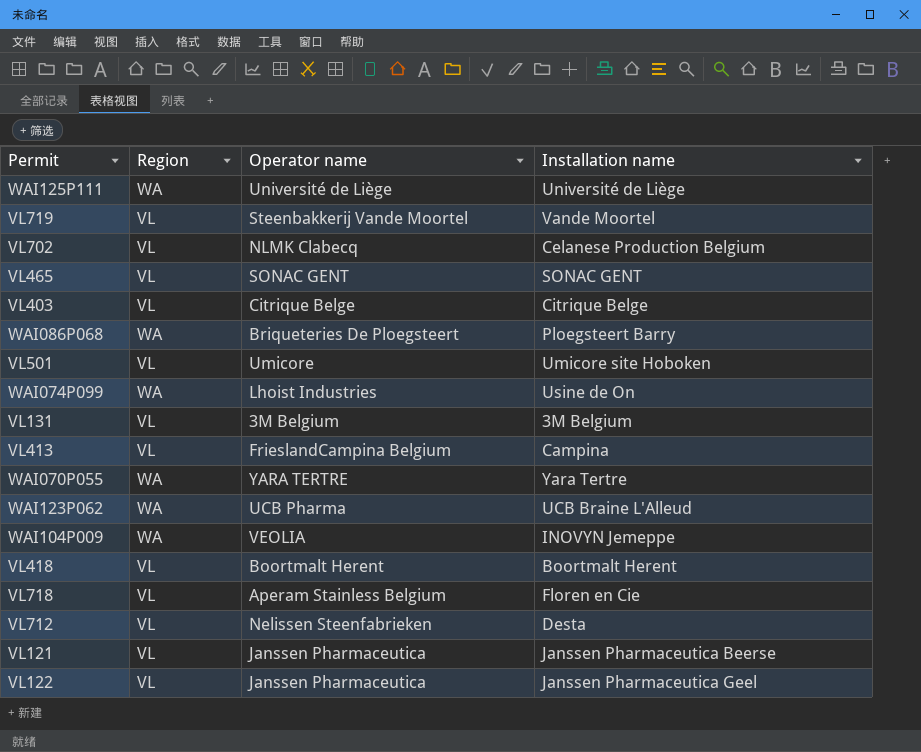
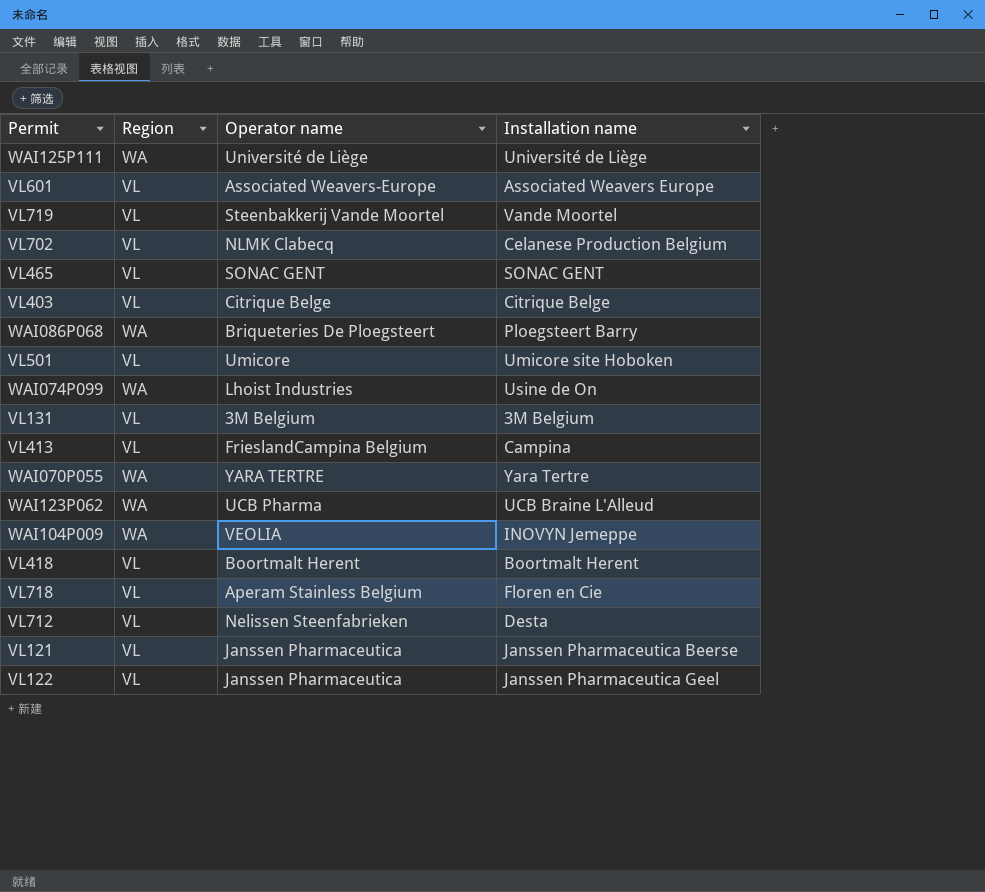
row VL601: none -> VL | Associated Weavers-Europe | Associated Weavers Europe

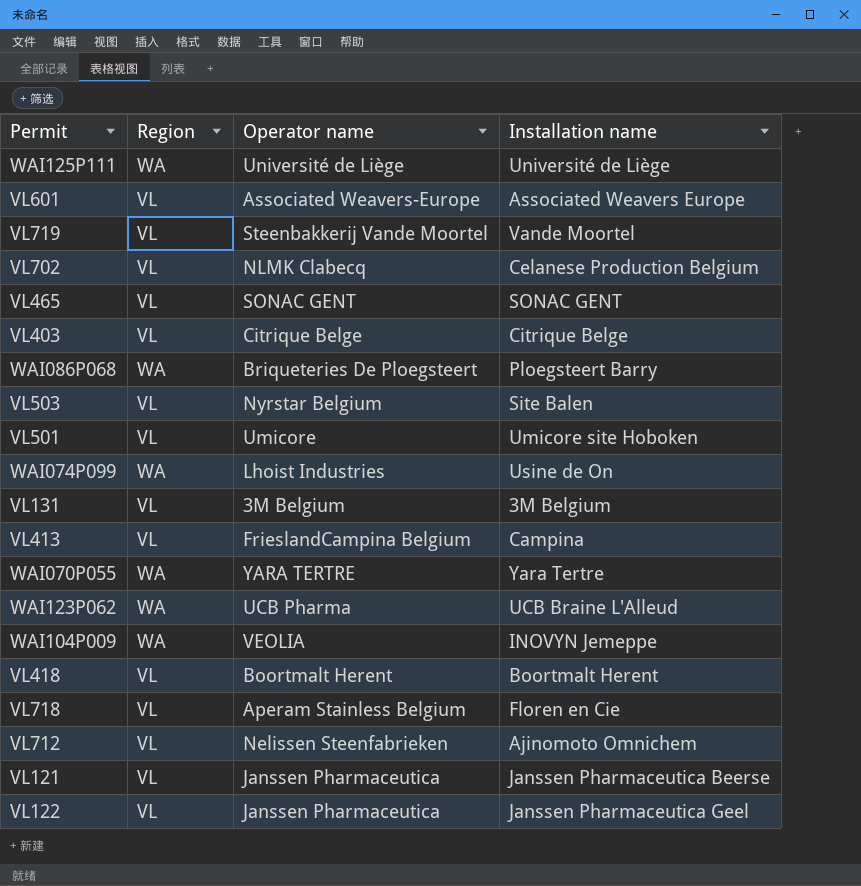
row VL503: none -> VL | Nyrstar Belgium | Site Balen
VL712 | Installation name: Desta -> Ajinomoto Omnichem

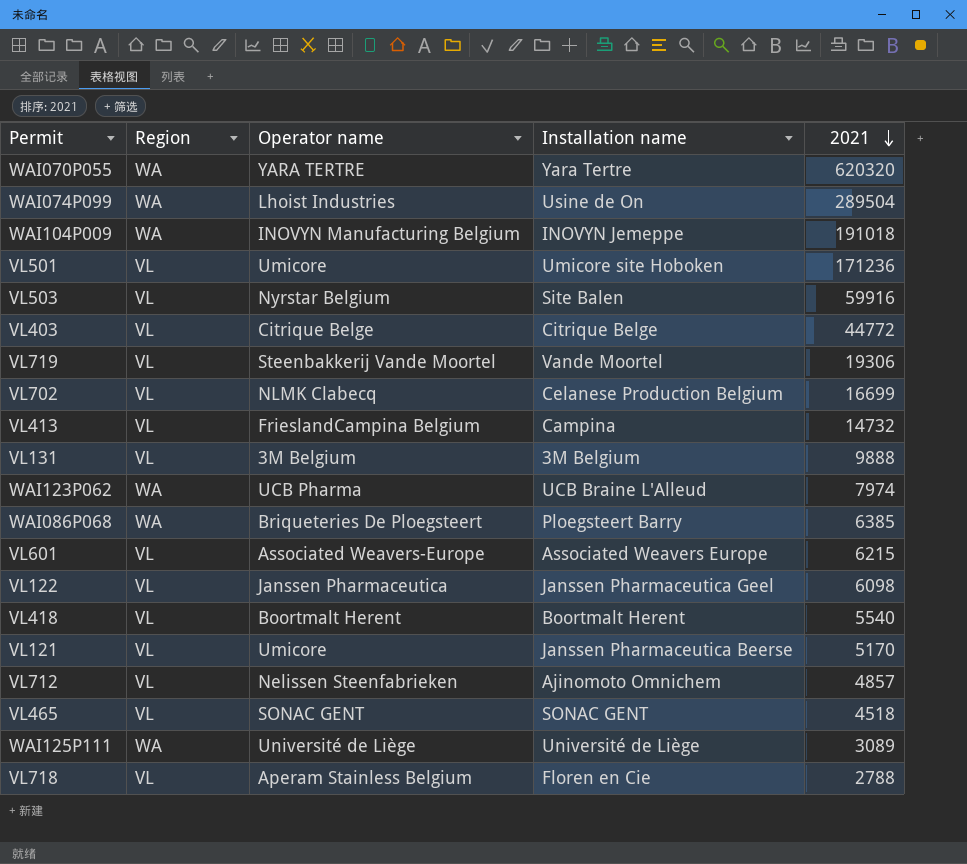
row order: none -> 2021 descending
column 2021 | position: none -> 5
WAI104P009 | Operator name: VEOLIA -> INOVYN Manufacturing Belgium
VL121 | Operator name: Janssen Pharmaceutica -> Umicore

